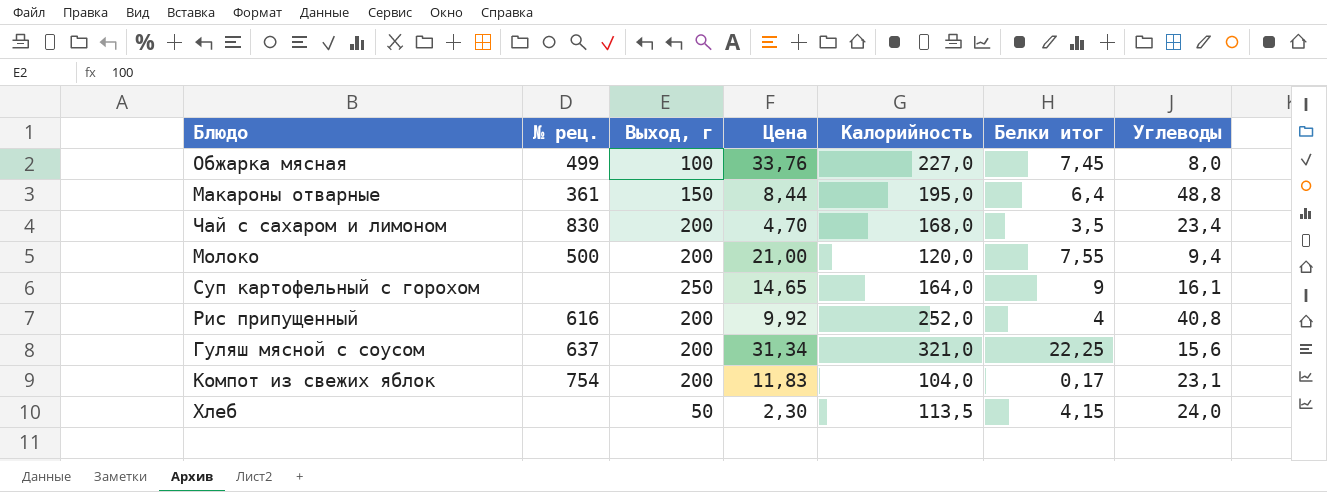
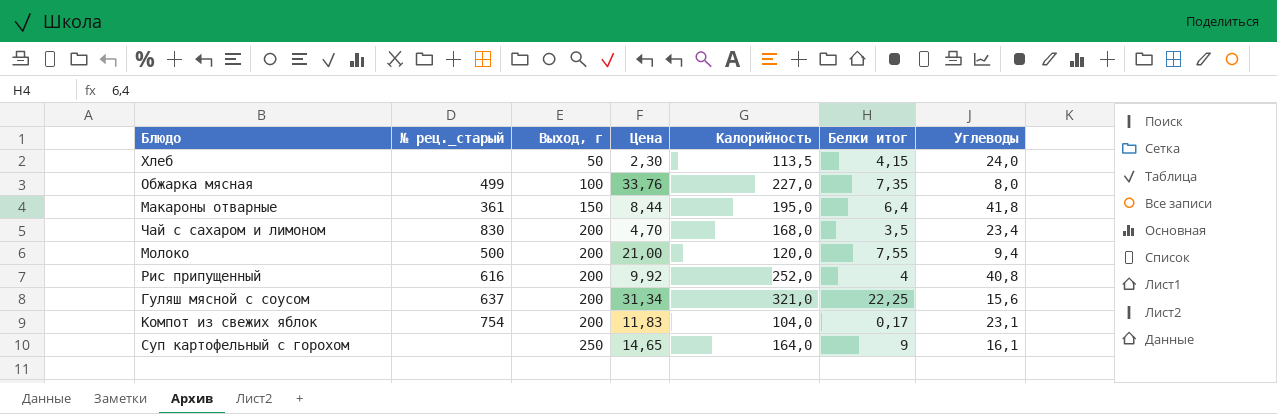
row order: none -> Выход, г ascending
column name: № рец. -> № рец._старый
Обжарка мясная | Белки итог: 7,45 -> 7,35
Макароны отварные | Углеводы: 48,8 -> 41,8

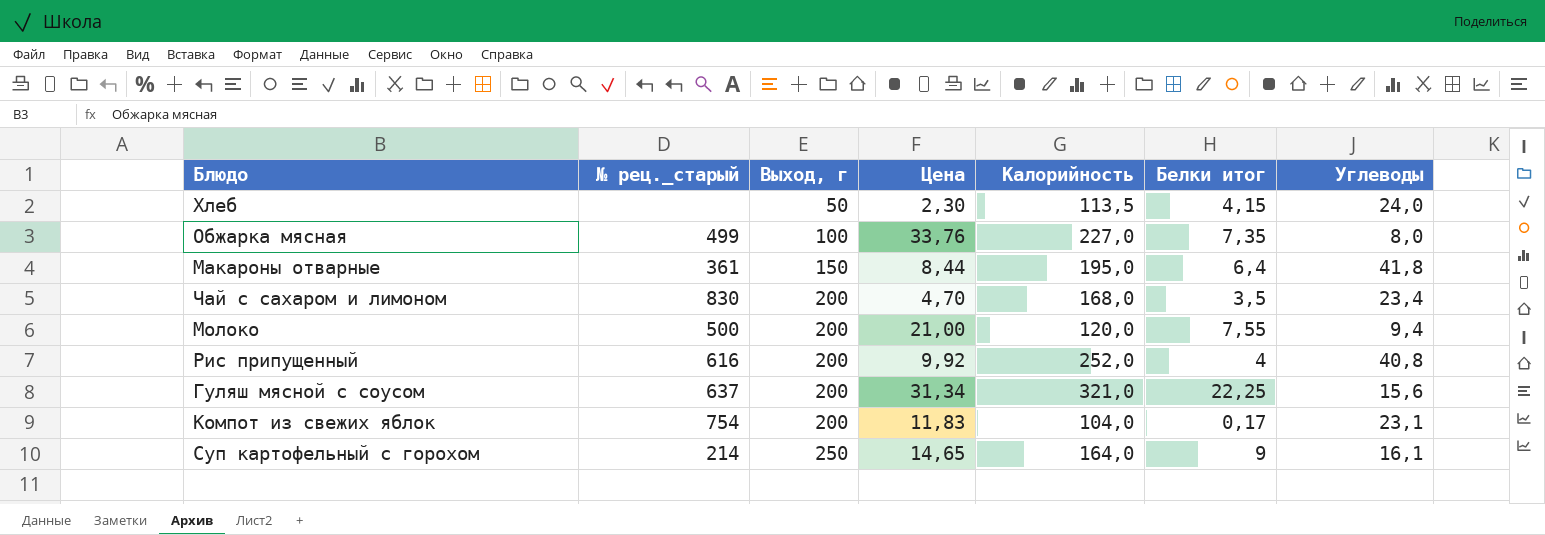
Суп картофельный с горохом | № рец._старый: none -> 214

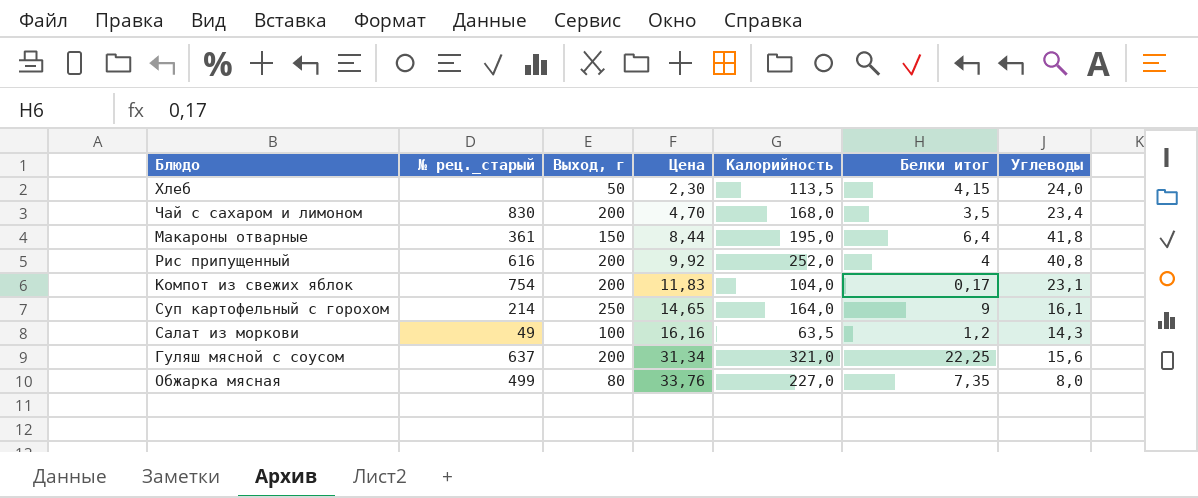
row order: Выход, г ascending -> Цена ascending
row Молоко: 500 | 200 | 21,00 | 120,0 | 7,55 | 9,4 -> none
row Салат из моркови: none -> 49 | 100 | 16,16 | 63,5 | 1,2 | 14,3
Обжарка мясная | Выход, г: 100 -> 80

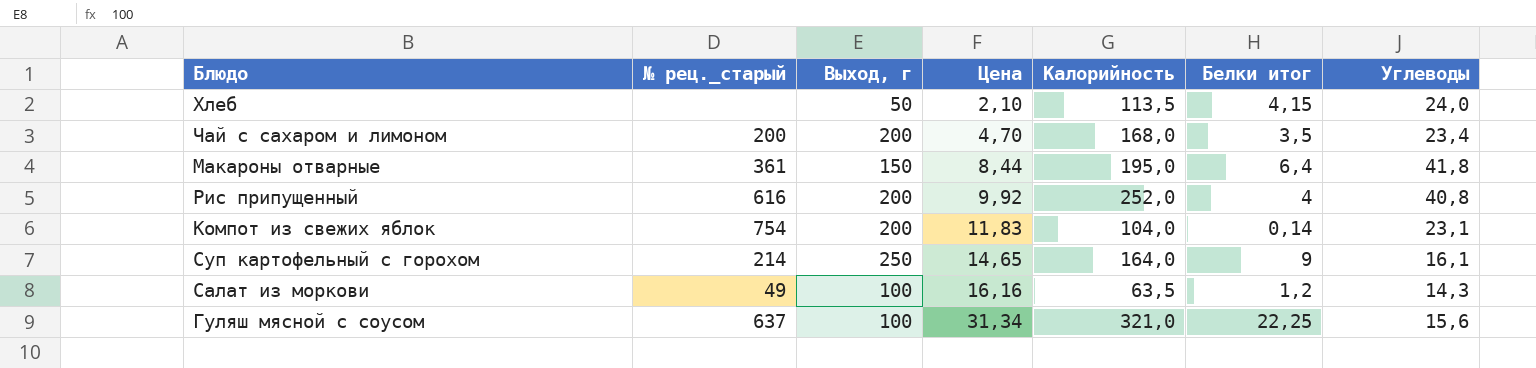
row Обжарка мясная: 499 | 80 | 33,76 | 227,0 | 7,35 | 8,0 -> none
Хлеб | Цена: 2,30 -> 2,10
Чай с сахаром и лимоном | № рец._старый: 830 -> 200
Компот из свежих яблок | Белки итог: 0,17 -> 0,14
Гуляш мяcной с соусом | Выход, г: 200 -> 100

